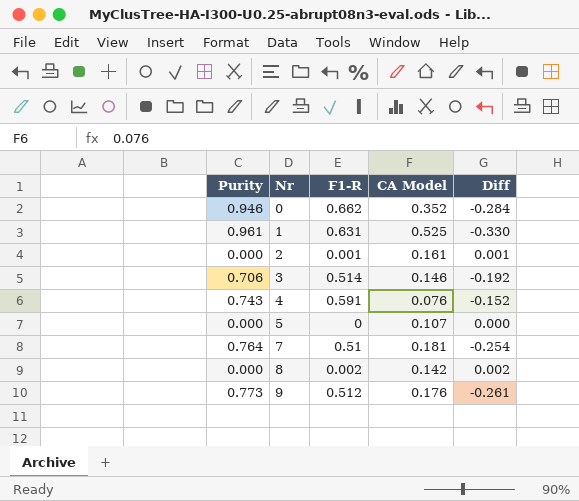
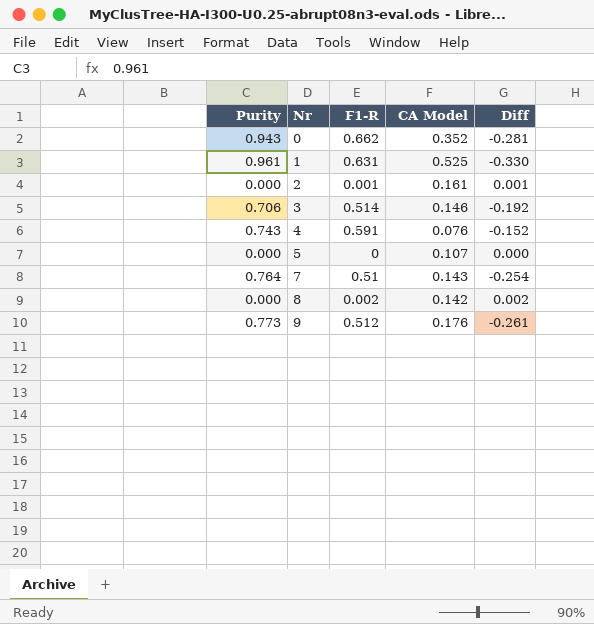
0 | Purity: 0.946 -> 0.943
0 | Diff: -0.284 -> -0.281
7 | CA Model: 0.181 -> 0.143

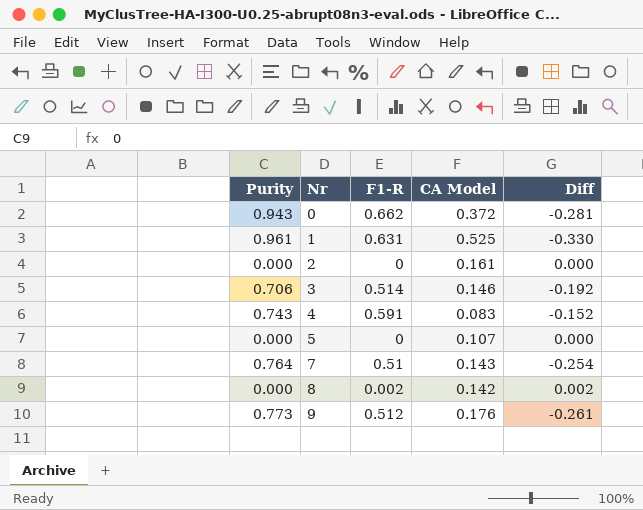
0 | CA Model: 0.352 -> 0.372
2 | F1-R: 0.001 -> 0
2 | Diff: 0.001 -> 0.000
4 | CA Model: 0.076 -> 0.083

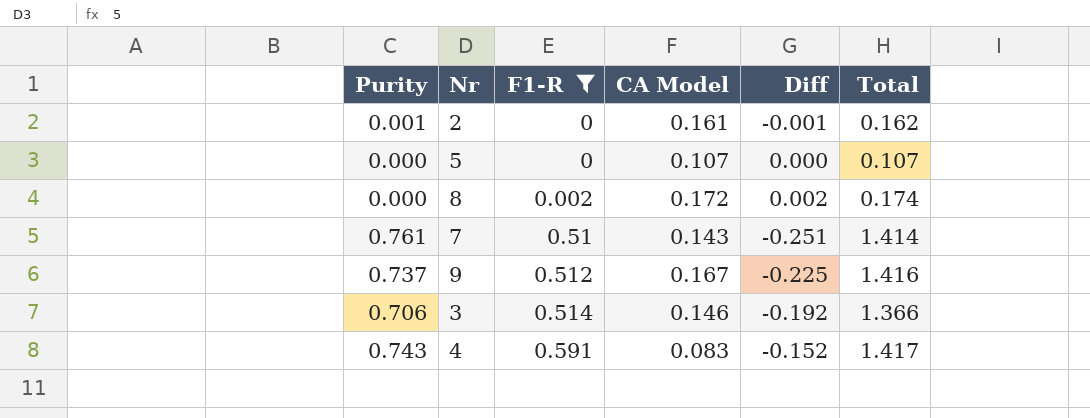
filter: none -> F1-R <= 0.591
row order: Nr ascending -> F1-R ascending
column Total | formula: none -> [Purity] + [F1-R] + [CA Model]
2 | Purity: 0.000 -> 0.001
2 | Diff: 0.000 -> -0.001
8 | CA Model: 0.142 -> 0.172
7 | Purity: 0.764 -> 0.761
7 | Diff: -0.254 -> -0.251
9 | Purity: 0.773 -> 0.737
9 | CA Model: 0.176 -> 0.167
9 | Diff: -0.261 -> -0.225

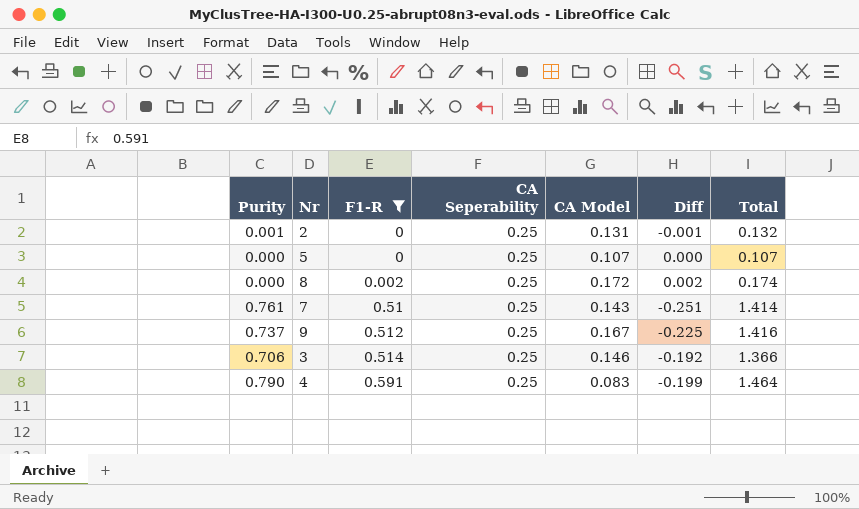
column CA Seperability | position: none -> 4
2 | CA Model: 0.161 -> 0.131
2 | Total: 0.162 -> 0.132
4 | Purity: 0.743 -> 0.790
4 | Diff: -0.152 -> -0.199
4 | Total: 1.417 -> 1.464

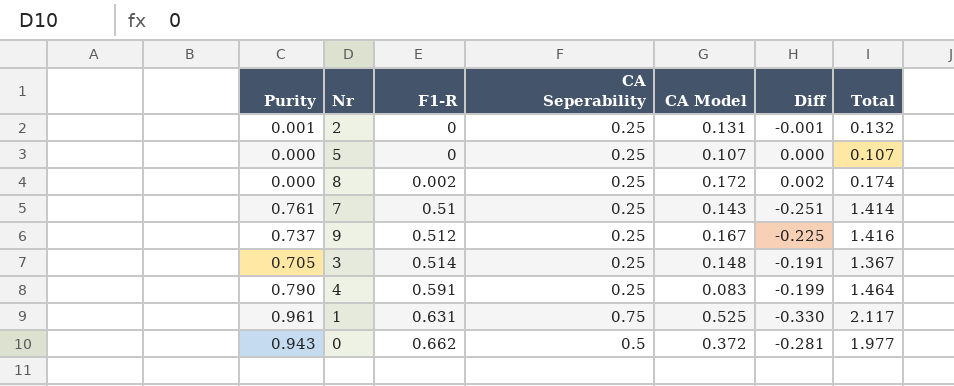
filter: F1-R <= 0.591 -> none
3 | Purity: 0.706 -> 0.705
3 | CA Model: 0.146 -> 0.148
3 | Diff: -0.192 -> -0.191
3 | Total: 1.366 -> 1.367

